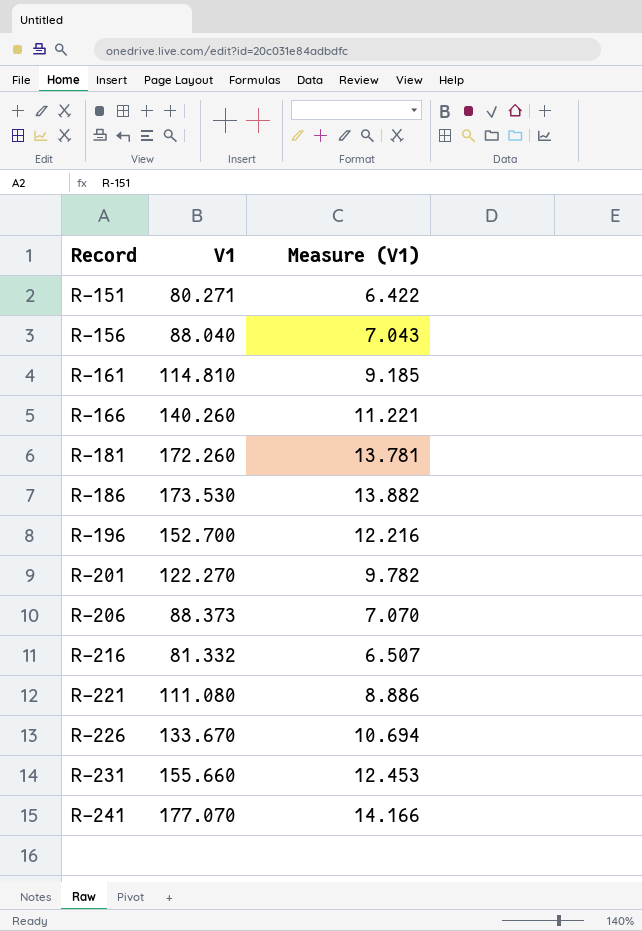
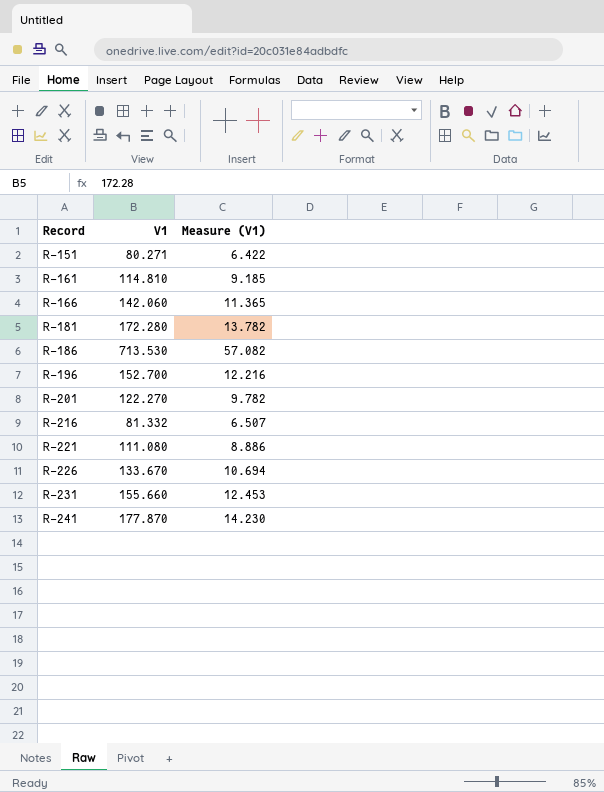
row R-156: 88.040 | 7.043 -> none
row R-206: 88.373 | 7.070 -> none
R-166 | V1: 140.260 -> 142.060
R-166 | Measure (V1): 11.221 -> 11.365
R-181 | V1: 172.260 -> 172.280
R-181 | Measure (V1): 13.781 -> 13.782
R-186 | V1: 173.530 -> 713.530
R-186 | Measure (V1): 13.882 -> 57.082
R-241 | V1: 177.070 -> 177.870
R-241 | Measure (V1): 14.166 -> 14.230

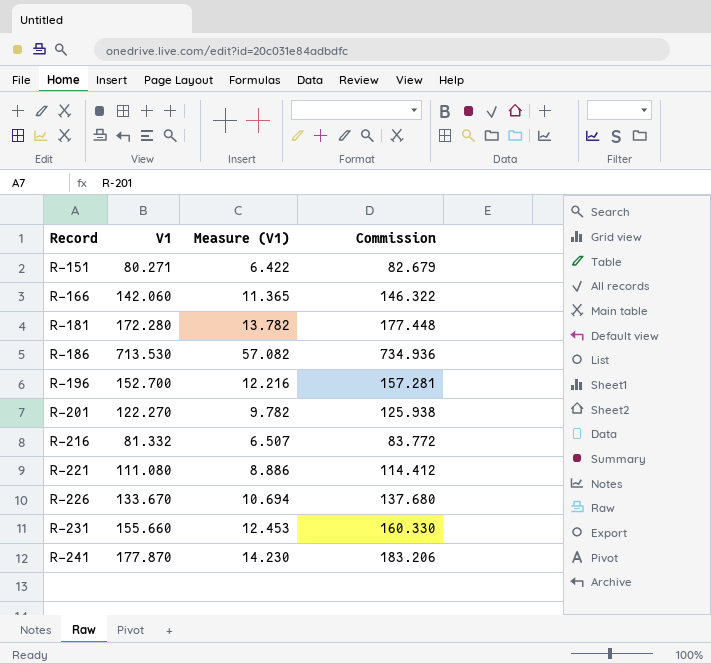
column Commission | formula: none -> [V1] * 1.03
row R-161: 114.810 | 9.185 -> none

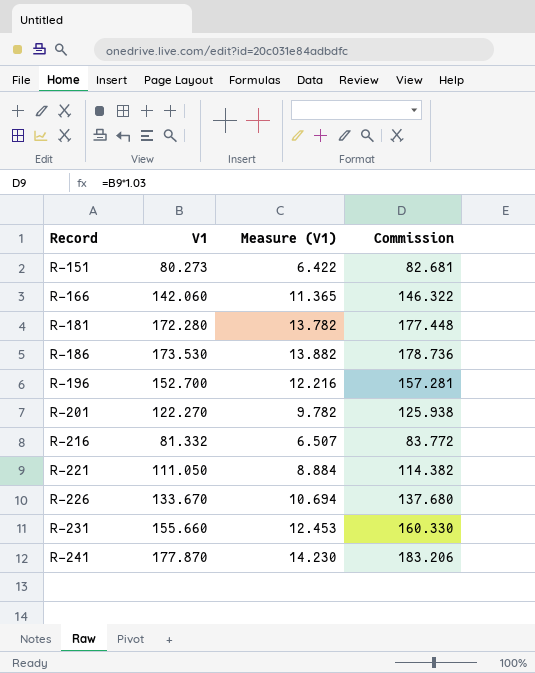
R-151 | V1: 80.271 -> 80.273
R-151 | Commission: 82.679 -> 82.681
R-186 | V1: 713.530 -> 173.530
R-186 | Measure (V1): 57.082 -> 13.882
R-186 | Commission: 734.936 -> 178.736
R-221 | V1: 111.080 -> 111.050
R-221 | Measure (V1): 8.886 -> 8.884
R-221 | Commission: 114.412 -> 114.382

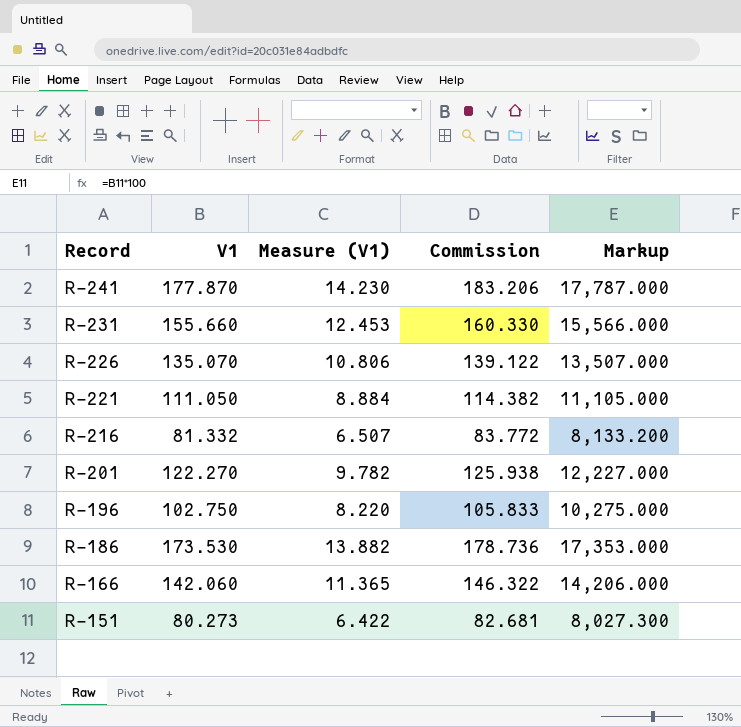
row order: Record ascending -> Record descending
column Markup | formula: none -> [V1] * 100
row R-181: 172.280 | 13.782 | 177.448 -> none
R-226 | V1: 133.670 -> 135.070
R-226 | Measure (V1): 10.694 -> 10.806
R-226 | Commission: 137.680 -> 139.122
R-196 | V1: 152.700 -> 102.750
R-196 | Measure (V1): 12.216 -> 8.220
R-196 | Commission: 157.281 -> 105.833

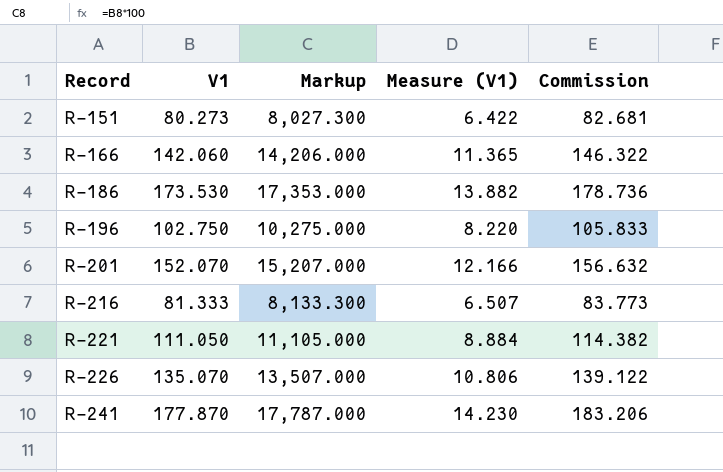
row order: Record descending -> Record ascending
column Markup | position: 5 -> 3
row R-231: 155.660 | 12.453 | 160.330 | 15,566.000 -> none
R-201 | V1: 122.270 -> 152.070
R-201 | Markup: 12,227.000 -> 15,207.000
R-201 | Measure (V1): 9.782 -> 12.166
R-201 | Commission: 125.938 -> 156.632
R-216 | V1: 81.332 -> 81.333
R-216 | Markup: 8,133.200 -> 8,133.300
R-216 | Commission: 83.772 -> 83.773

